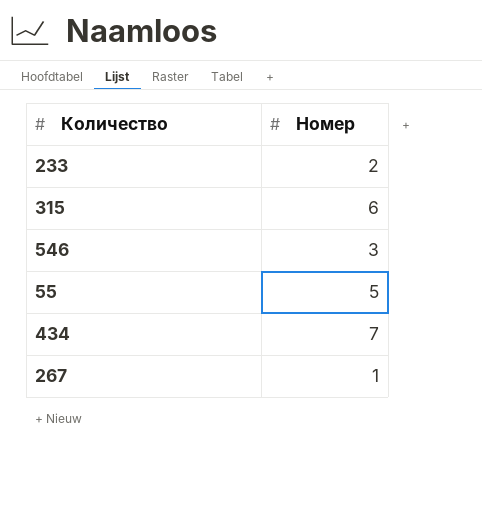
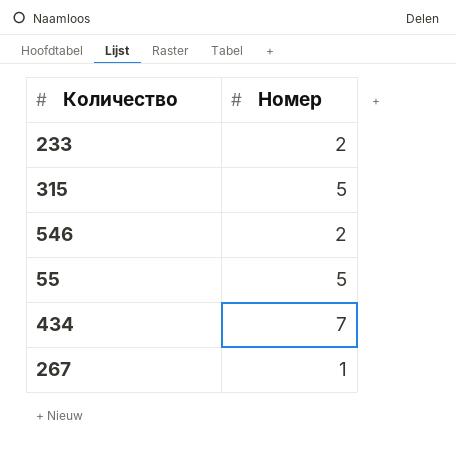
315 | Номер: 6 -> 5
546 | Номер: 3 -> 2

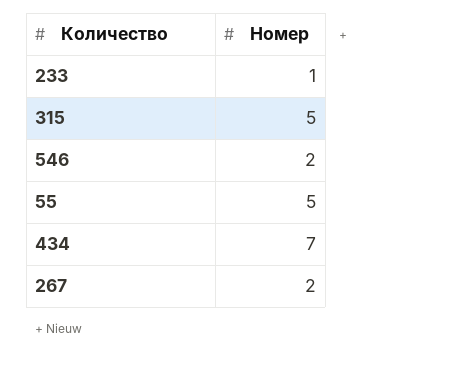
233 | Номер: 2 -> 1
267 | Номер: 1 -> 2

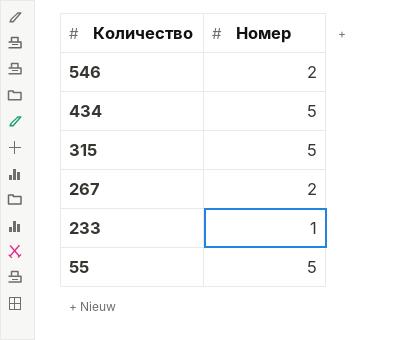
row order: none -> Количество descending
434 | Номер: 7 -> 5

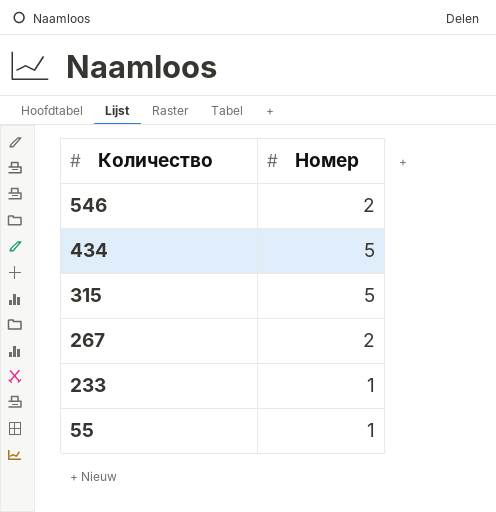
55 | Номер: 5 -> 1

